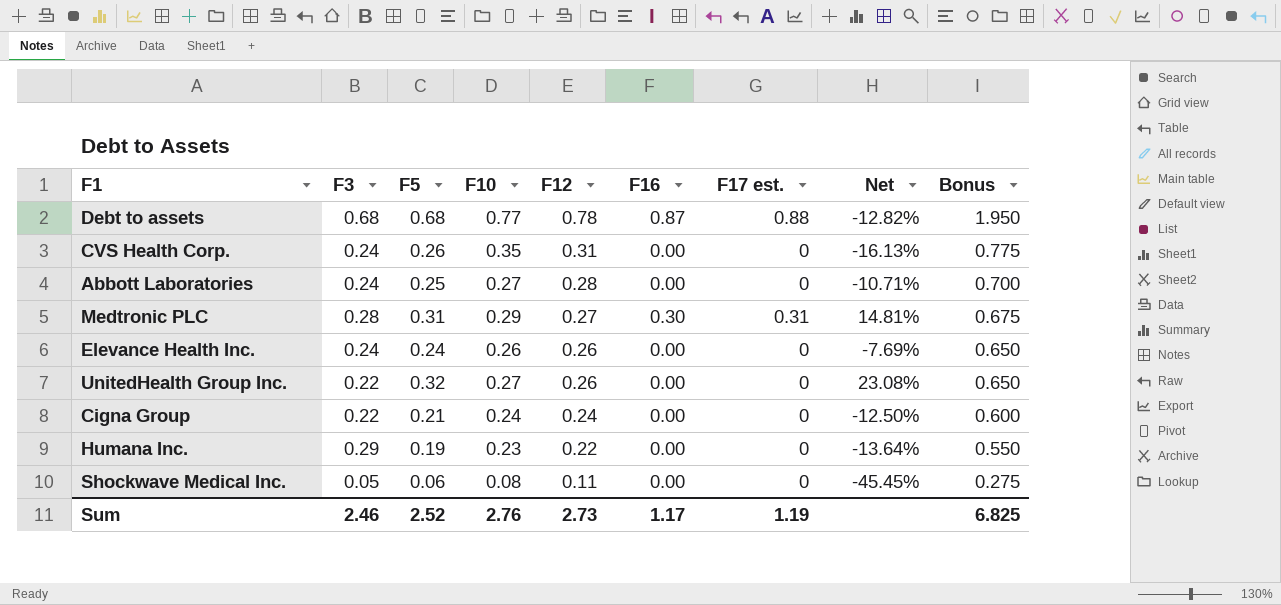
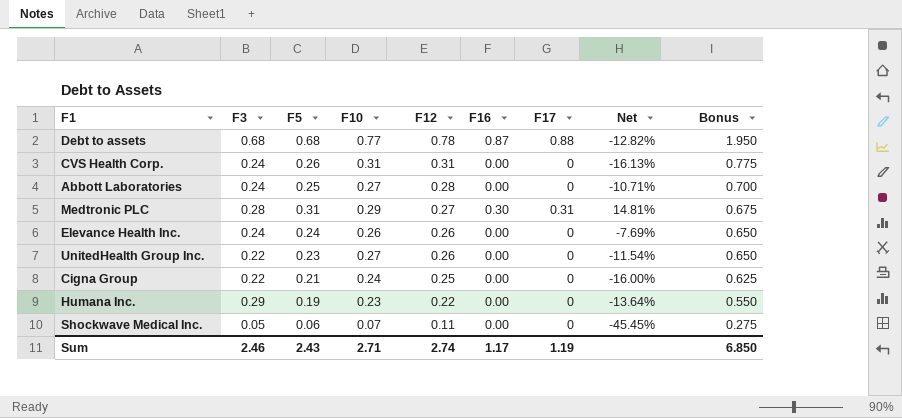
column name: F17 est. -> F17
CVS Health Corp. | F10: 0.35 -> 0.31
UnitedHealth Group Inc. | F5: 0.32 -> 0.23
UnitedHealth Group Inc. | Net: 23.08% -> -11.54%
Cigna Group | F12: 0.24 -> 0.25
Cigna Group | Net: -12.50% -> -16.00%
Cigna Group | Bonus: 0.600 -> 0.625
Shockwave Medical Inc. | F10: 0.08 -> 0.07
Sum | F5: 2.52 -> 2.43
Sum | F10: 2.76 -> 2.71
Sum | F12: 2.73 -> 2.74
Sum | Bonus: 6.825 -> 6.850

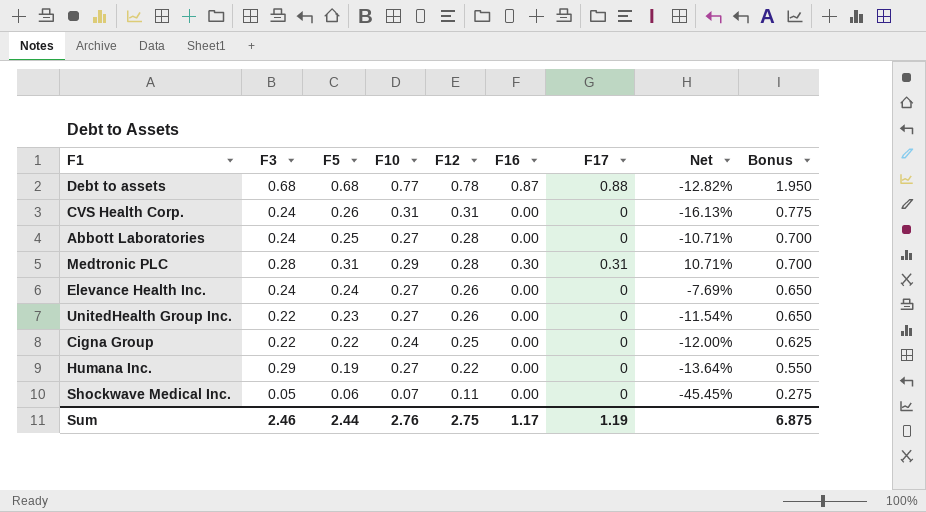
Medtronic PLC | F12: 0.27 -> 0.28
Medtronic PLC | Net: 14.81% -> 10.71%
Medtronic PLC | Bonus: 0.675 -> 0.700
Elevance Health Inc. | F10: 0.26 -> 0.27
Cigna Group | F5: 0.21 -> 0.22
Cigna Group | Net: -16.00% -> -12.00%
Humana Inc. | F10: 0.23 -> 0.27
Sum | F5: 2.43 -> 2.44
Sum | F10: 2.71 -> 2.76
Sum | F12: 2.74 -> 2.75
Sum | Bonus: 6.850 -> 6.875

